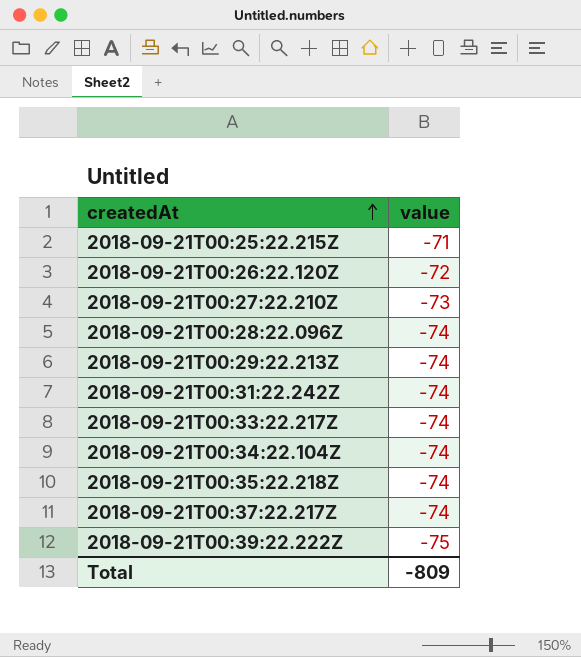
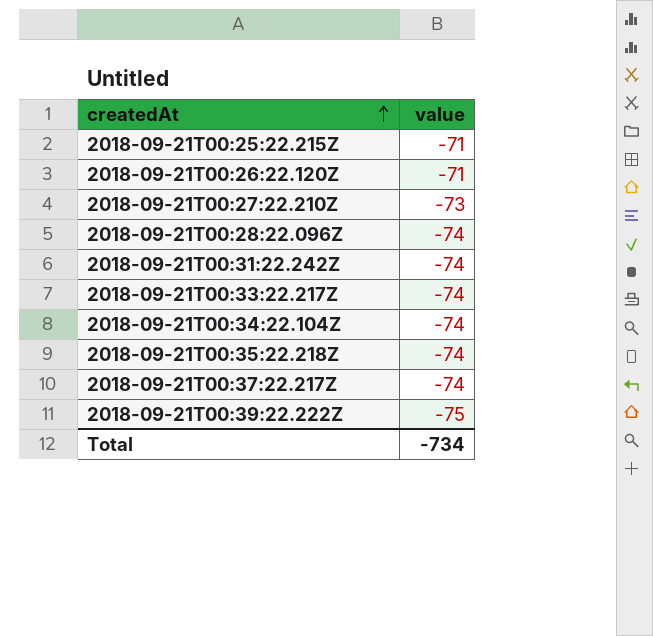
row 2018-09-21T00:29:22.213Z: -74 -> none
2018-09-21T00:26:22.120Z | value: -72 -> -71
Total | value: -809 -> -734

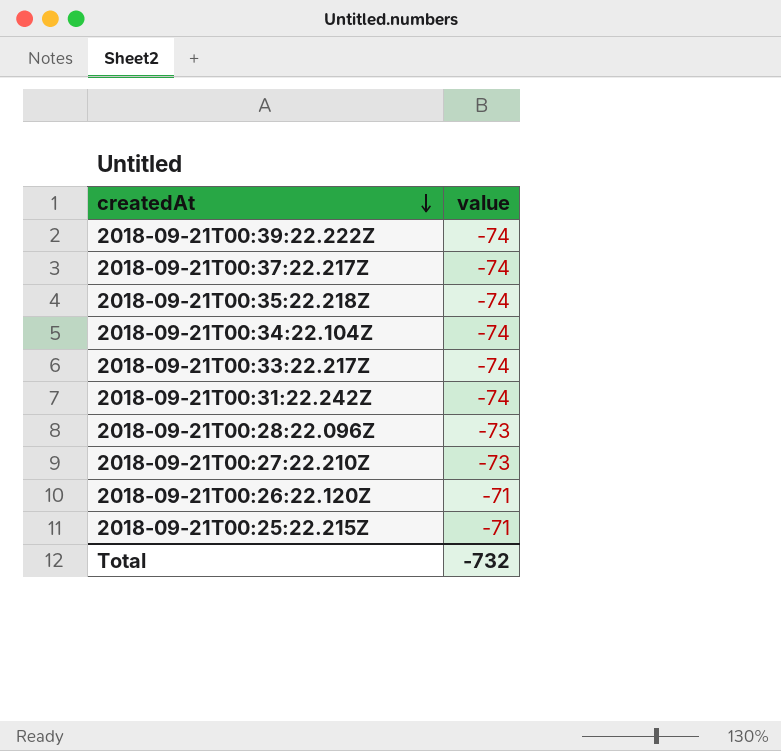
row order: createdAt ascending -> createdAt descending
2018-09-21T00:39:22.222Z | value: -75 -> -74
2018-09-21T00:28:22.096Z | value: -74 -> -73
Total | value: -734 -> -732

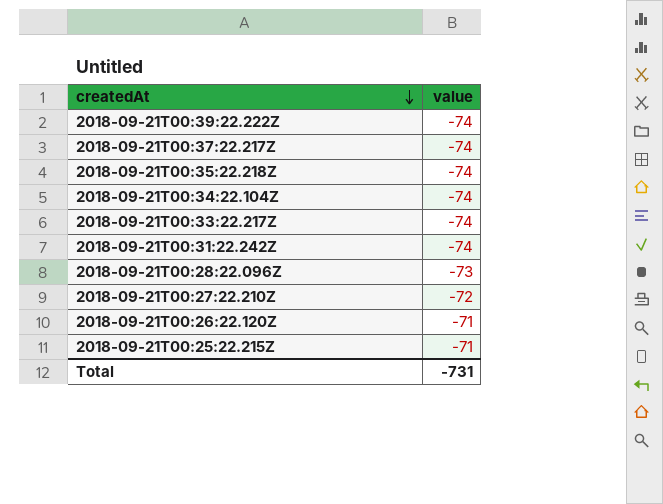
2018-09-21T00:27:22.210Z | value: -73 -> -72
Total | value: -732 -> -731

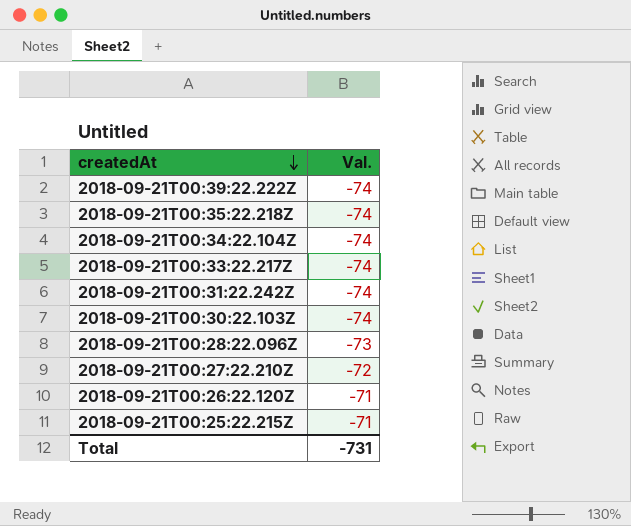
column name: value -> Val.
row 2018-09-21T00:37:22.217Z: -74 -> none
row 2018-09-21T00:30:22.103Z: none -> -74

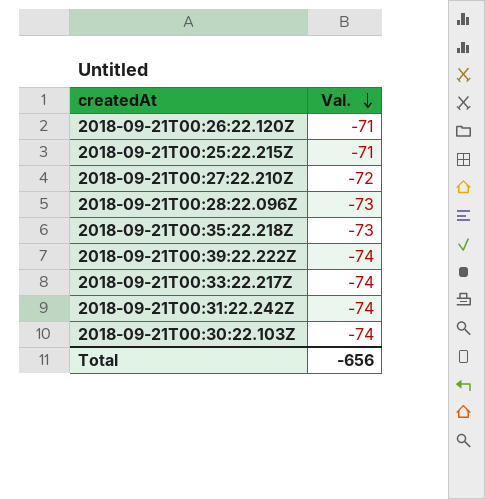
row order: createdAt descending -> Val. descending
row 2018-09-21T00:34:22.104Z: -74 -> none
2018-09-21T00:35:22.218Z | Val.: -74 -> -73
Total | Val.: -731 -> -656

